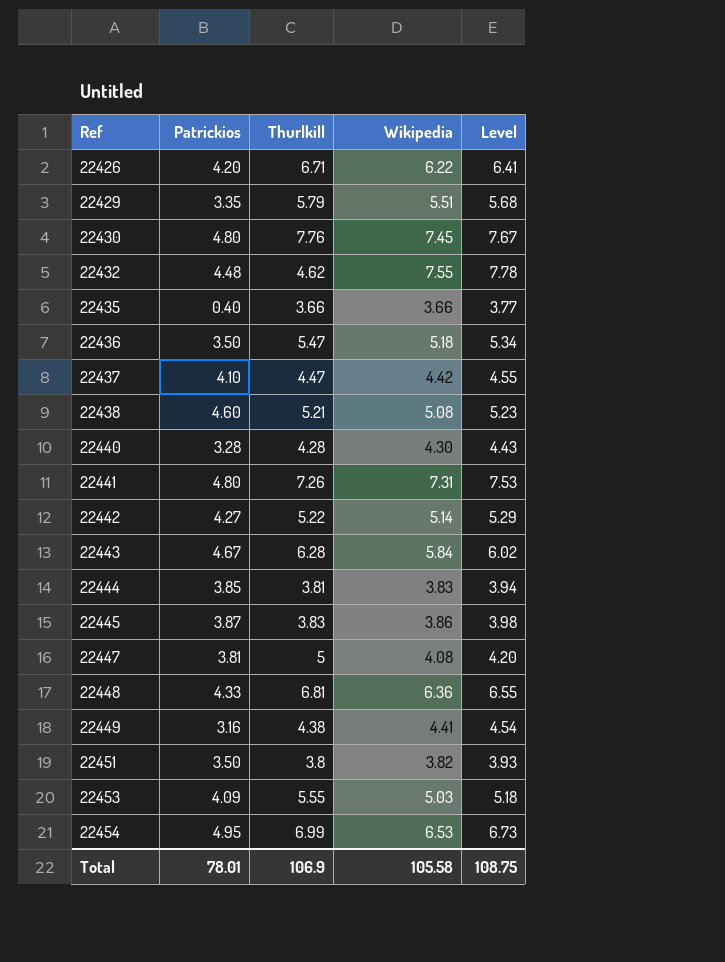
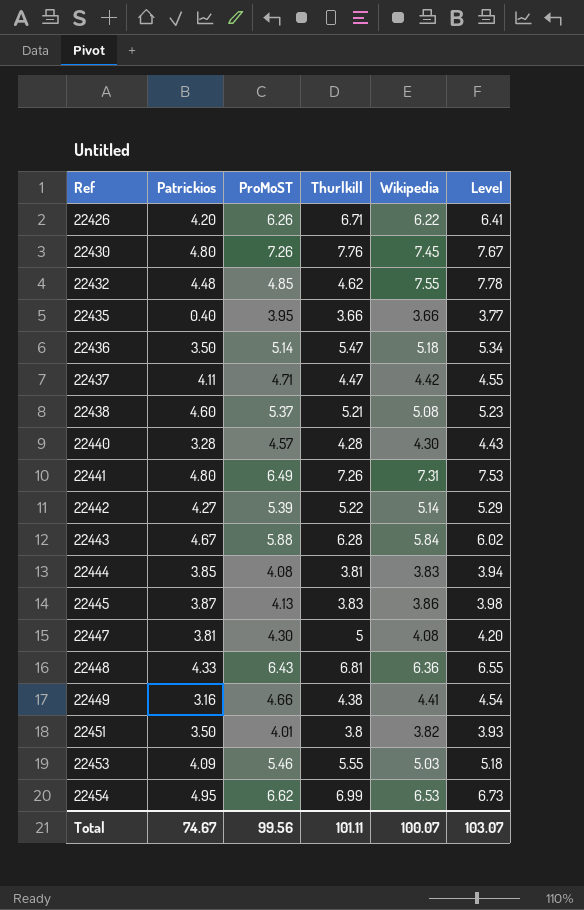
column ProMoST | position: none -> 3
row 22429: 3.35 | 5.79 | 5.51 | 5.68 -> none
22437 | Patrickios: 4.10 -> 4.11
Total | Patrickios: 78.01 -> 74.67
Total | Thurlkill: 106.9 -> 101.11
Total | Wikipedia: 105.58 -> 100.07
Total | Level: 108.75 -> 103.07

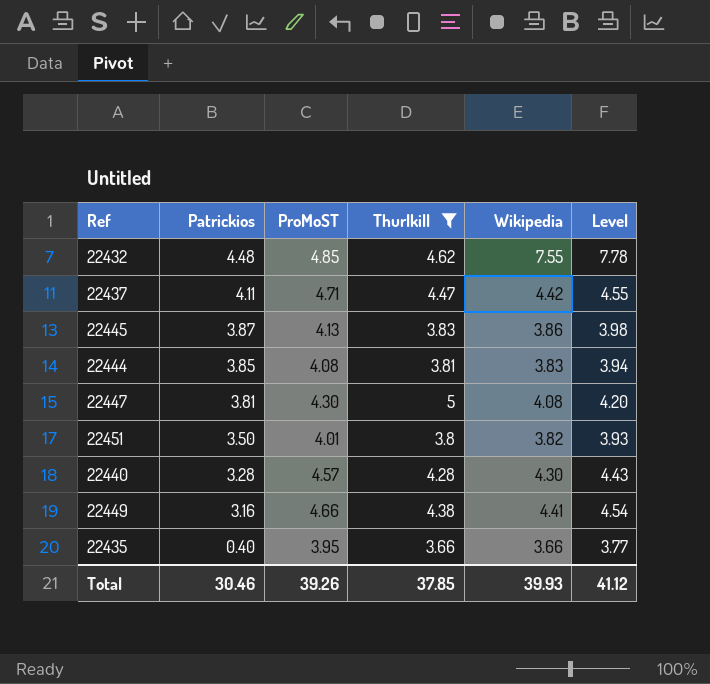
filter: none -> Thurlkill <= 5
row order: Ref ascending -> Patrickios descending
Total | Patrickios: 74.67 -> 30.46
Total | ProMoST: 99.56 -> 39.26
Total | Thurlkill: 101.11 -> 37.85
Total | Wikipedia: 100.07 -> 39.93
Total | Level: 103.07 -> 41.12

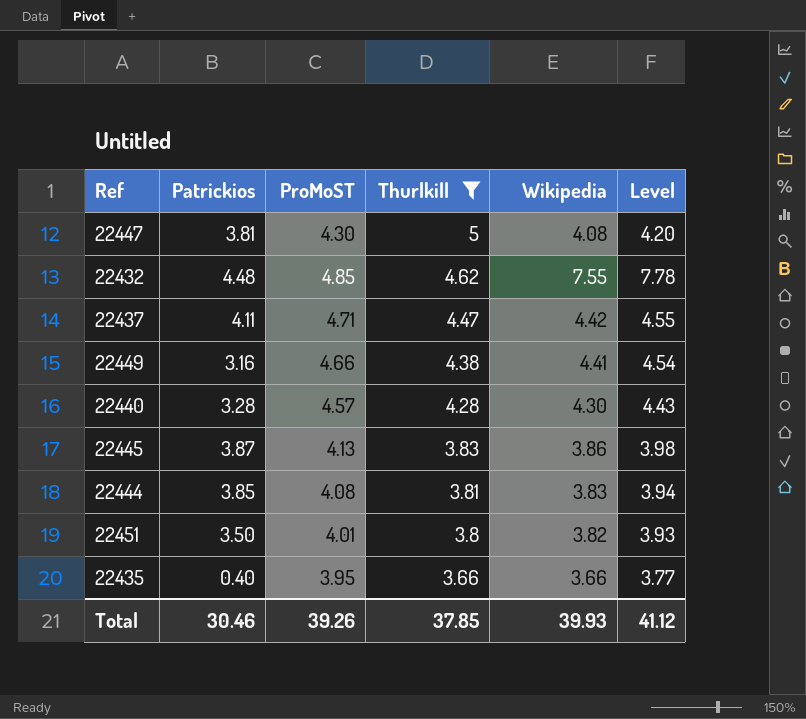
row order: Patrickios descending -> Thurlkill descending

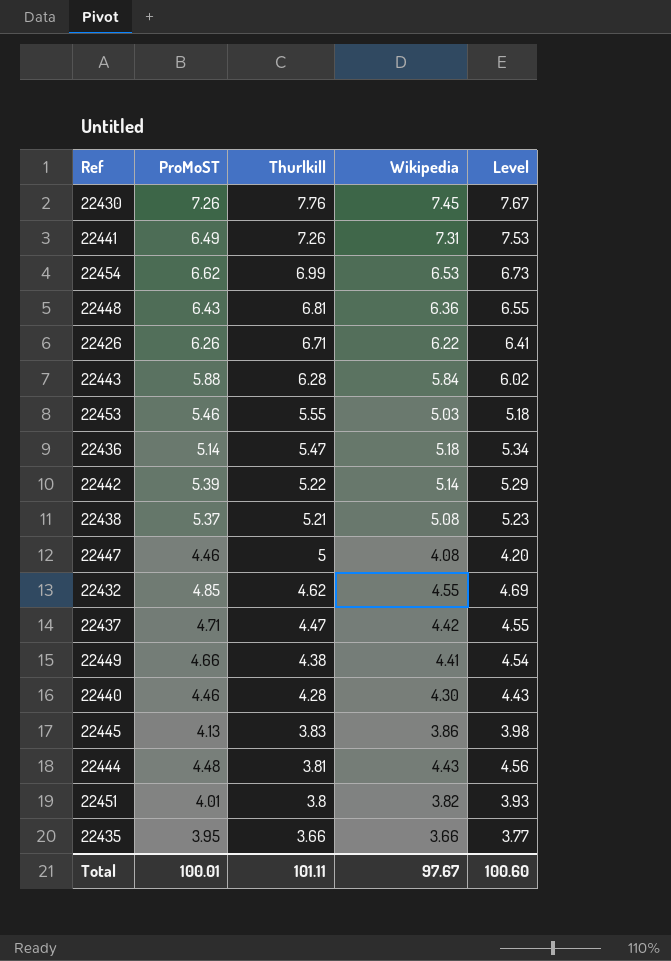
filter: Thurlkill <= 5 -> none
column Patrickios | position: 2 -> none
22447 | ProMoST: 4.30 -> 4.46
22432 | Wikipedia: 7.55 -> 4.55
22432 | Level: 7.78 -> 4.69
22440 | ProMoST: 4.57 -> 4.46
22444 | ProMoST: 4.08 -> 4.48
22444 | Wikipedia: 3.83 -> 4.43
22444 | Level: 3.94 -> 4.56
Total | ProMoST: 39.26 -> 100.01
Total | Thurlkill: 37.85 -> 101.11
Total | Wikipedia: 39.93 -> 97.67
Total | Level: 41.12 -> 100.60

